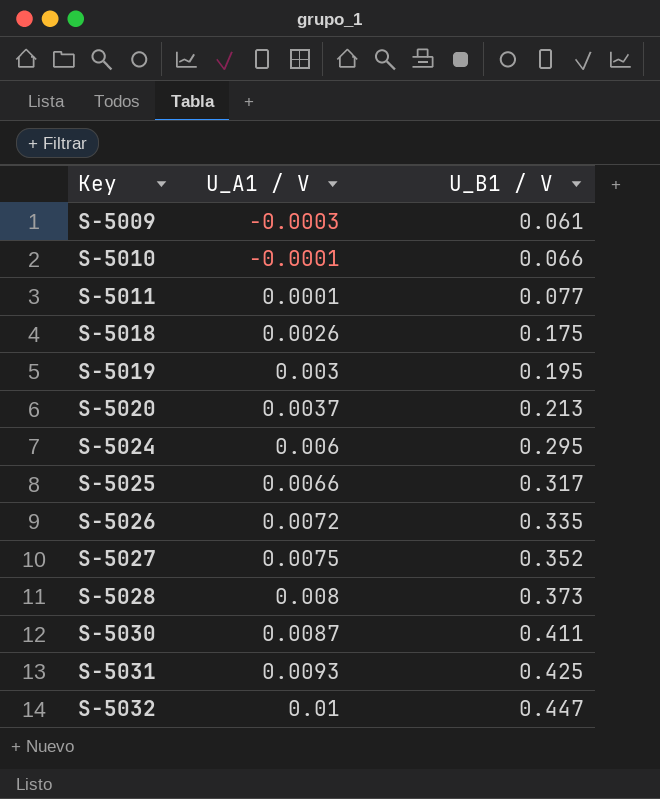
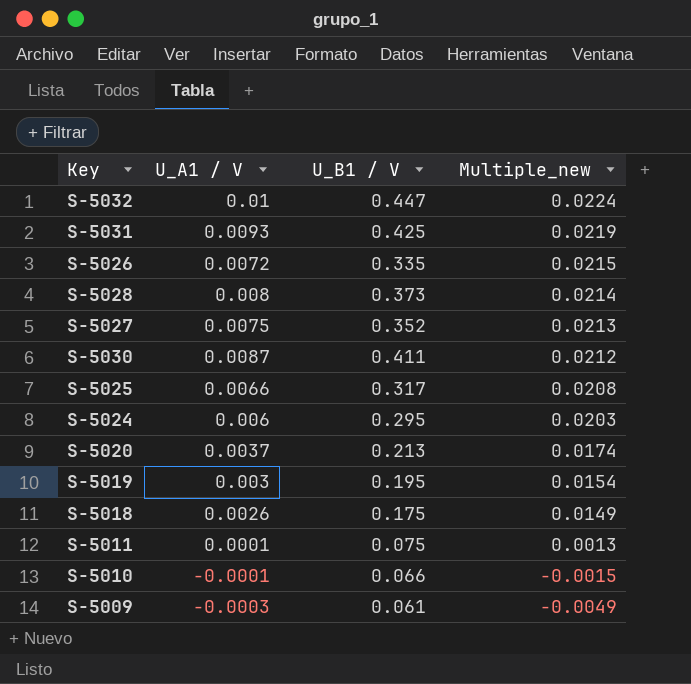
row order: Key ascending -> Multiple_new descending
column Multiple_new | formula: none -> [U_A1 / V] / [U_B1 / V]
S-5011 | U_B1 / V: 0.077 -> 0.075

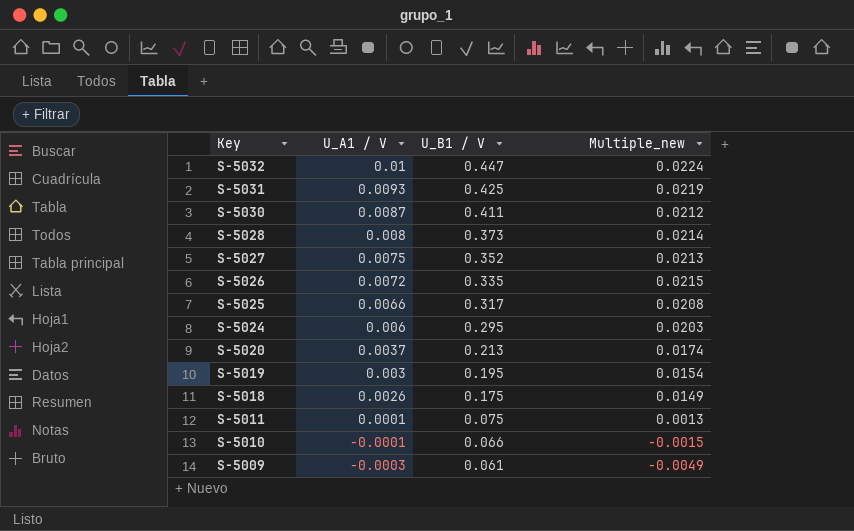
row order: Multiple_new descending -> Key descending

